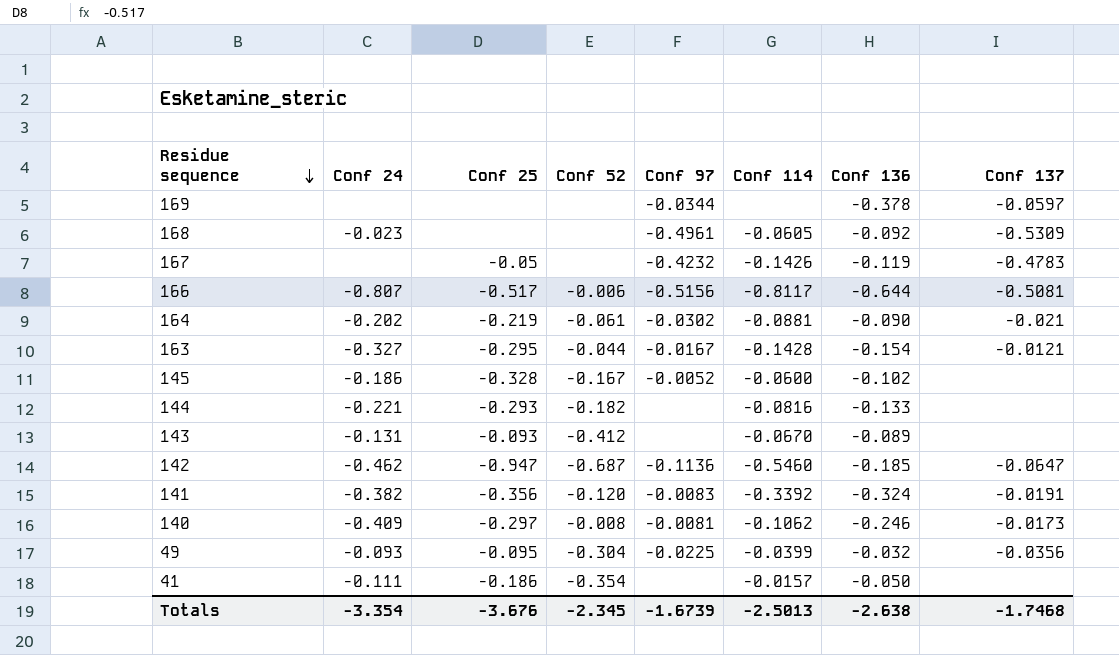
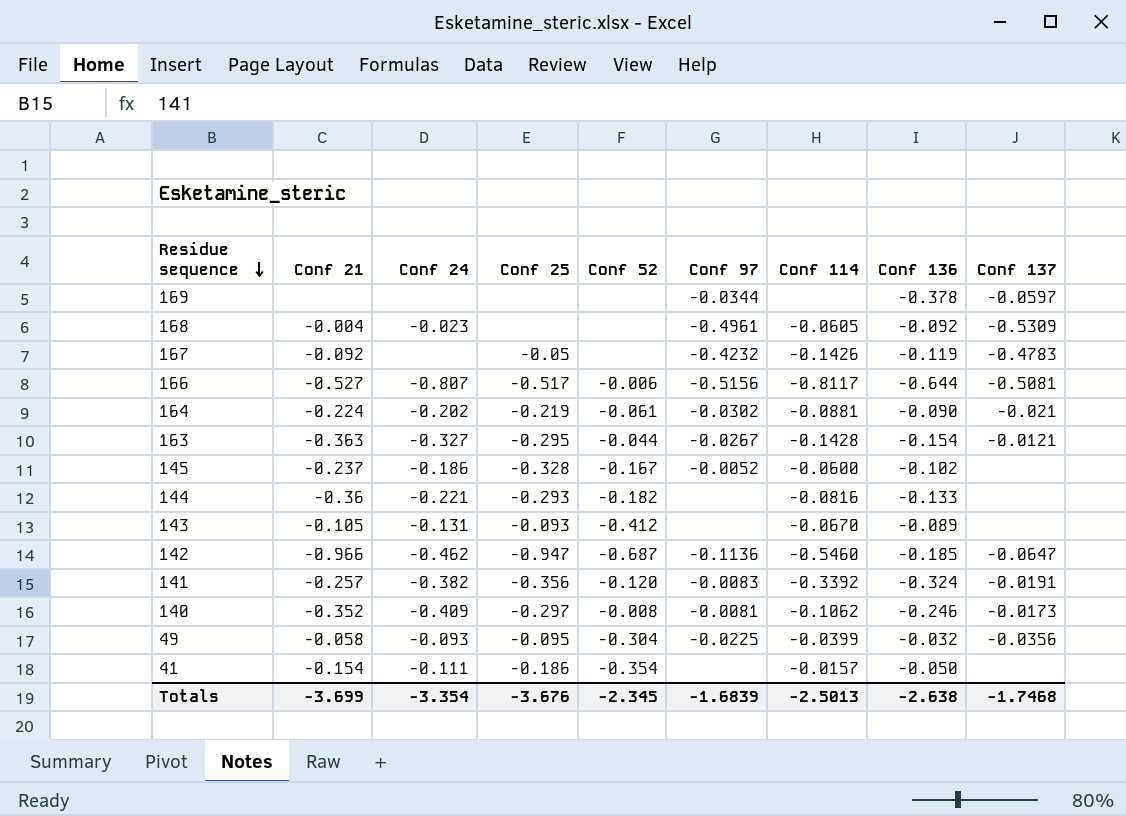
column Conf 21 | position: none -> 2
163 | Conf 97: -0.0167 -> -0.0267
Totals | Conf 97: -1.6739 -> -1.6839

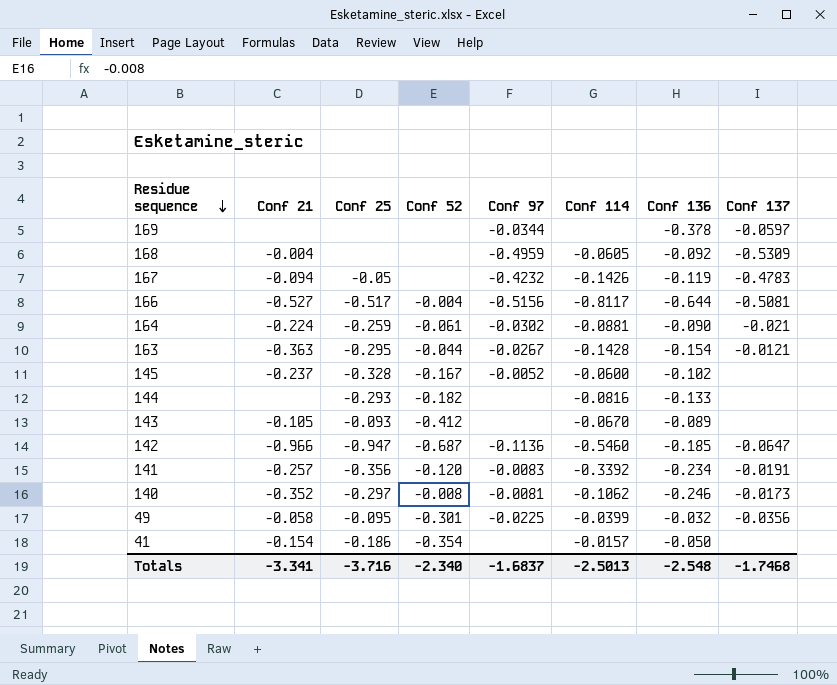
column Conf 24 | position: 3 -> none
168 | Conf 97: -0.4961 -> -0.4959
167 | Conf 21: -0.092 -> -0.094
166 | Conf 52: -0.006 -> -0.004
164 | Conf 25: -0.219 -> -0.259
144 | Conf 21: -0.36 -> none
141 | Conf 136: -0.324 -> -0.234
49 | Conf 52: -0.304 -> -0.301
Totals | Conf 21: -3.699 -> -3.341
Totals | Conf 25: -3.676 -> -3.716
Totals | Conf 52: -2.345 -> -2.340
Totals | Conf 97: -1.6839 -> -1.6837
Totals | Conf 136: -2.638 -> -2.548

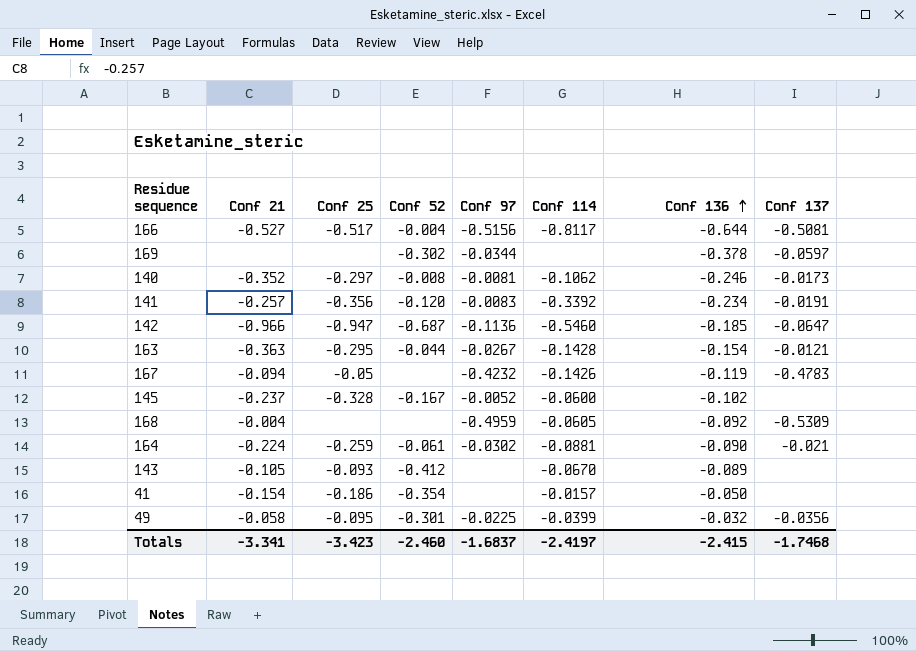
row order: Residue sequence descending -> Conf 136 ascending
row 144: none | -0.293 | -0.182 | none | -0.0816 | -0.133 | none -> none
169 | Conf 52: none -> -0.302
Totals | Conf 25: -3.716 -> -3.423
Totals | Conf 52: -2.340 -> -2.460
Totals | Conf 114: -2.5013 -> -2.4197
Totals | Conf 136: -2.548 -> -2.415

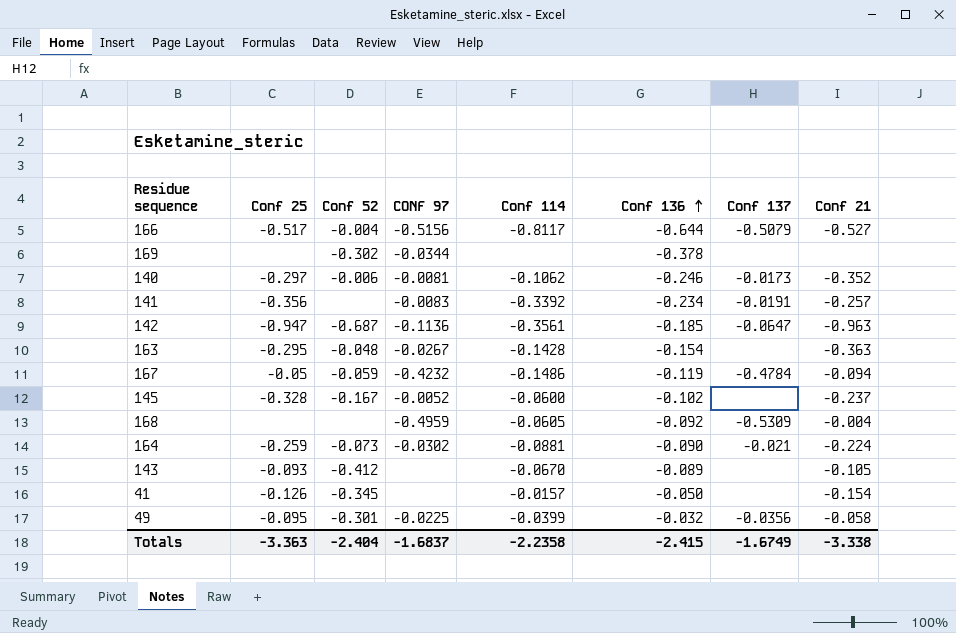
column name: Conf 97 -> CONF 97
column Conf 21 | position: 2 -> 8
166 | Conf 137: -0.5081 -> -0.5079
169 | Conf 137: -0.0597 -> none
140 | Conf 52: -0.008 -> -0.006
141 | Conf 52: -0.120 -> none
142 | Conf 114: -0.5460 -> -0.3561
142 | Conf 21: -0.966 -> -0.963
163 | Conf 52: -0.044 -> -0.048
163 | Conf 137: -0.0121 -> none
167 | Conf 52: none -> -0.059
167 | Conf 114: -0.1426 -> -0.1486
167 | Conf 137: -0.4783 -> -0.4784
164 | Conf 52: -0.061 -> -0.073
41 | Conf 25: -0.186 -> -0.126
41 | Conf 52: -0.354 -> -0.345
Totals | Conf 25: -3.423 -> -3.363
Totals | Conf 52: -2.460 -> -2.404
Totals | Conf 114: -2.4197 -> -2.2358
Totals | Conf 137: -1.7468 -> -1.6749
Totals | Conf 21: -3.341 -> -3.338

